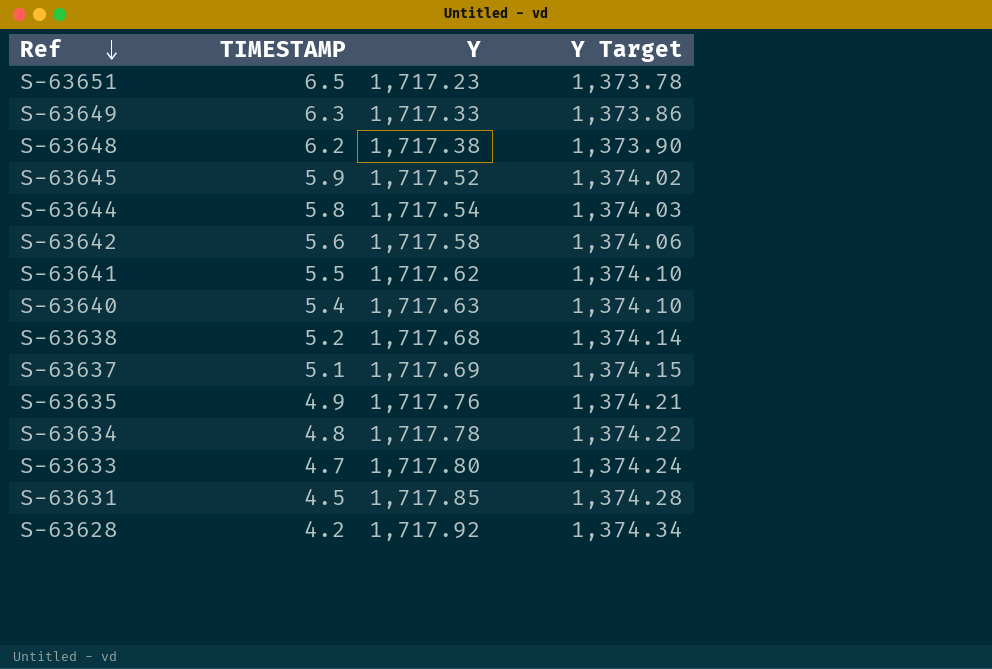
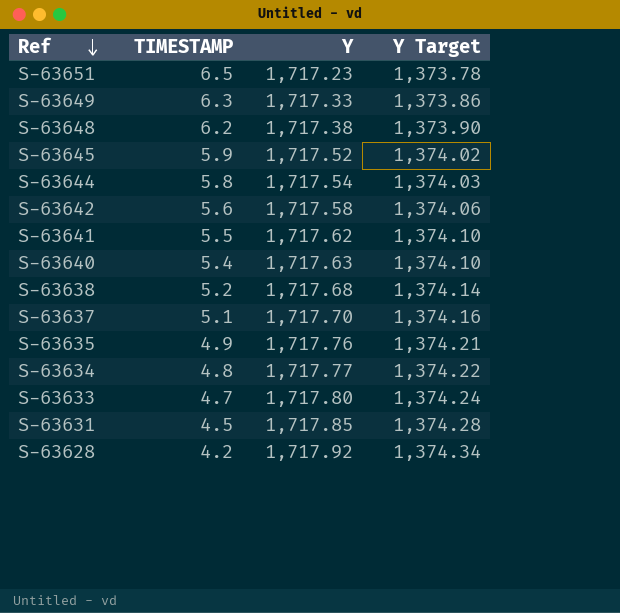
S-63637 | Y: 1,717.69 -> 1,717.70
S-63637 | Y Target: 1,374.15 -> 1,374.16
S-63634 | Y: 1,717.78 -> 1,717.77

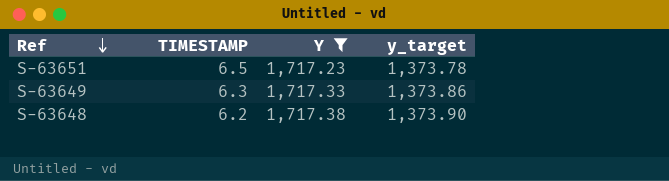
filter: none -> Y <= 1,717.38
column name: Y Target -> y_target

